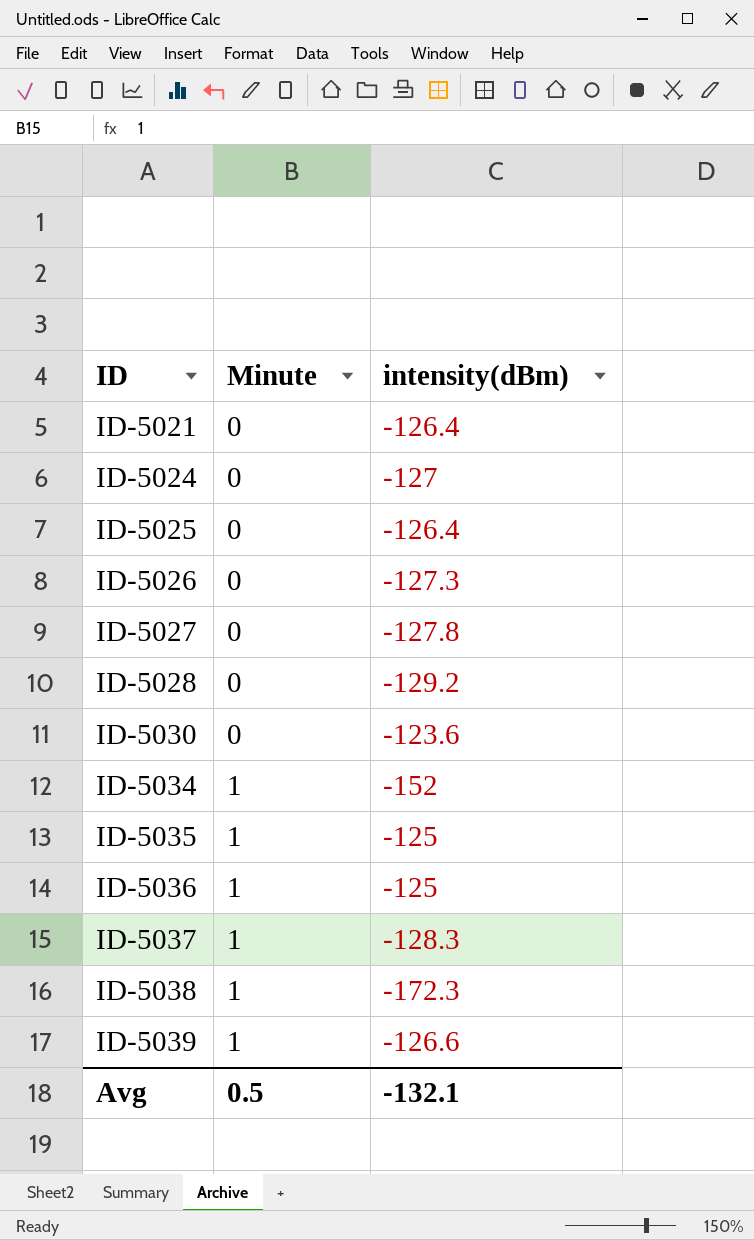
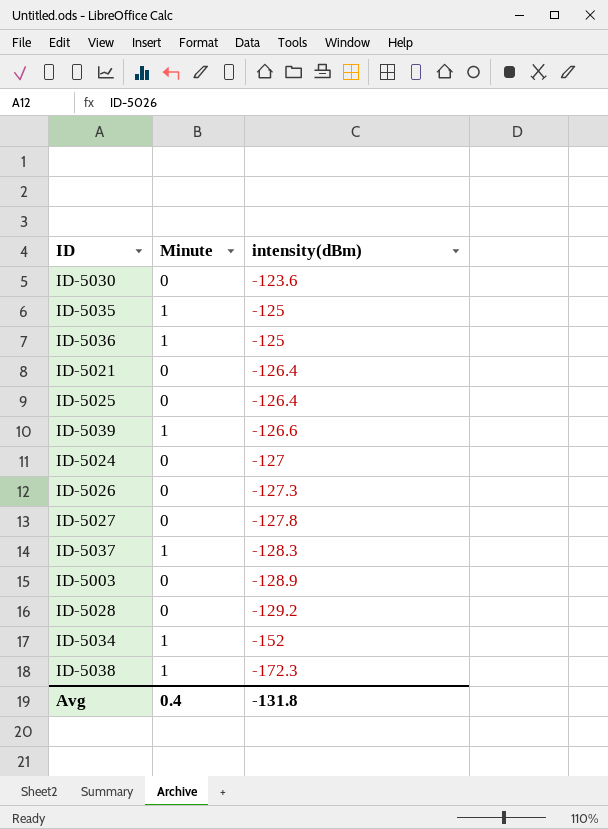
row order: ID ascending -> intensity(dBm) descending
row ID-5003: none -> 0 | -128.9
Avg | Minute: 0.5 -> 0.4
Avg | intensity(dBm): -132.1 -> -131.8

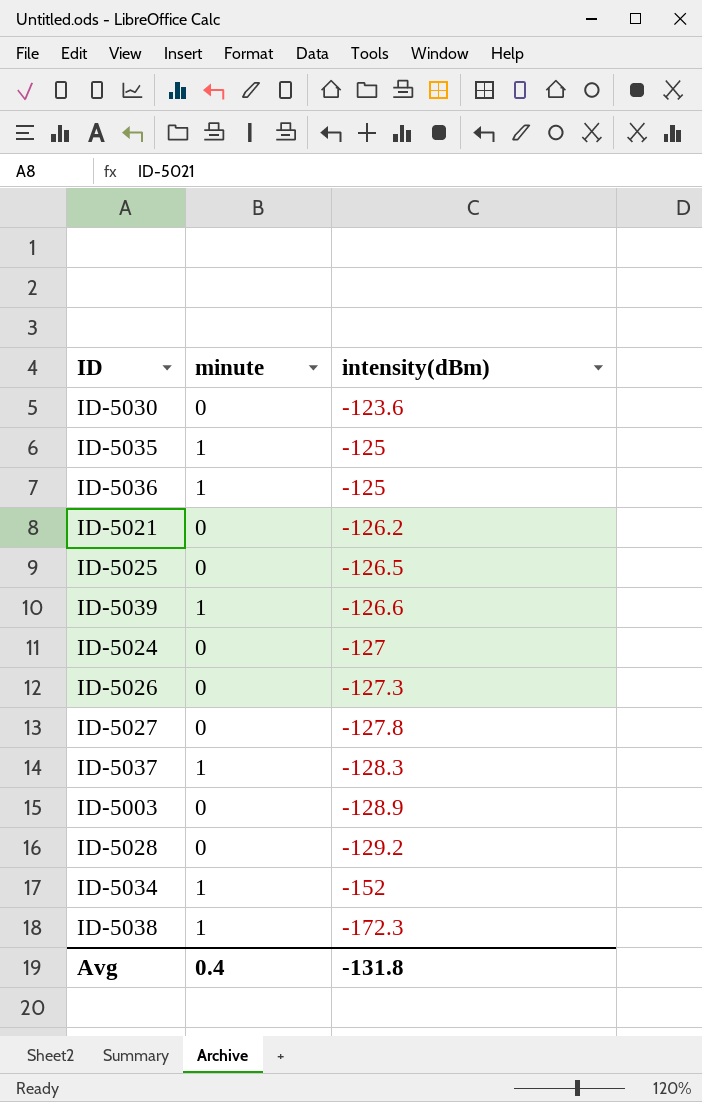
column name: Minute -> minute
ID-5021 | intensity(dBm): -126.4 -> -126.2
ID-5025 | intensity(dBm): -126.4 -> -126.5

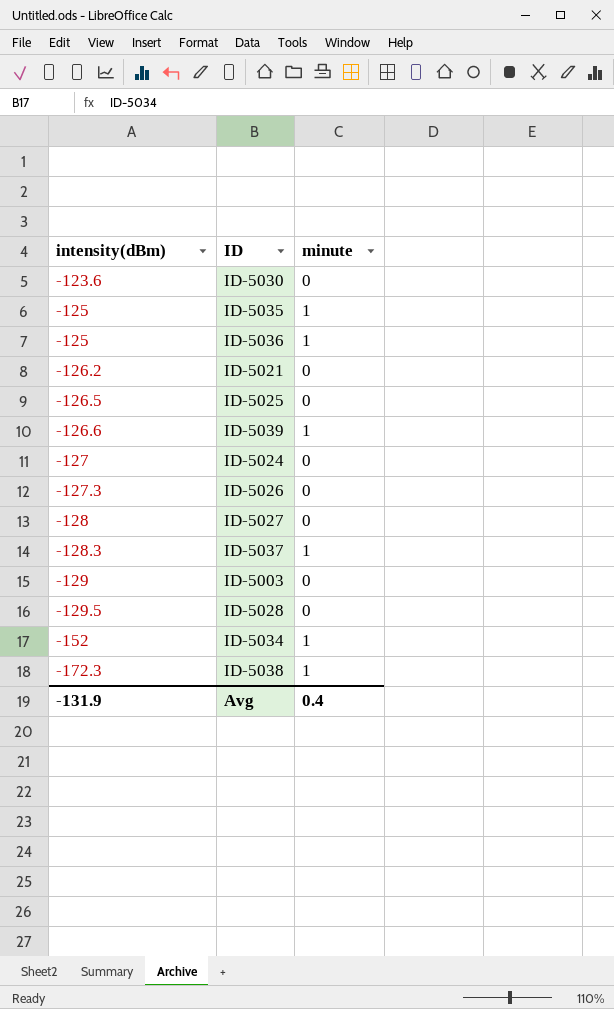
column intensity(dBm) | position: 3 -> 1
ID-5027 | intensity(dBm): -127.8 -> -128
ID-5003 | intensity(dBm): -128.9 -> -129
ID-5028 | intensity(dBm): -129.2 -> -129.5
Avg | intensity(dBm): -131.8 -> -131.9

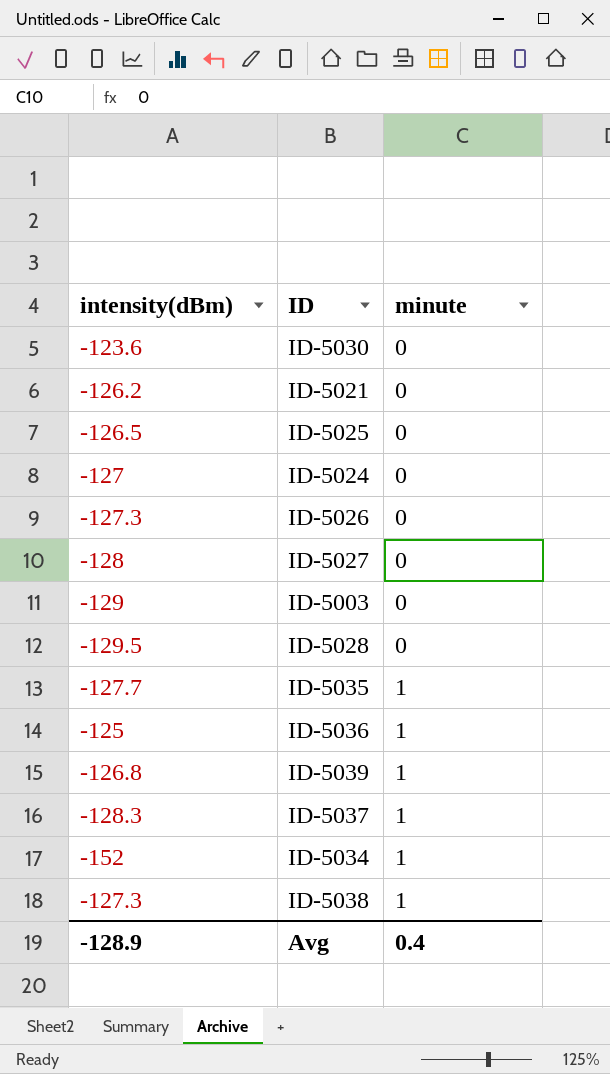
row order: intensity(dBm) descending -> minute ascending
ID-5035 | intensity(dBm): -125 -> -127.7
ID-5039 | intensity(dBm): -126.6 -> -126.8
ID-5038 | intensity(dBm): -172.3 -> -127.3
Avg | intensity(dBm): -131.9 -> -128.9

